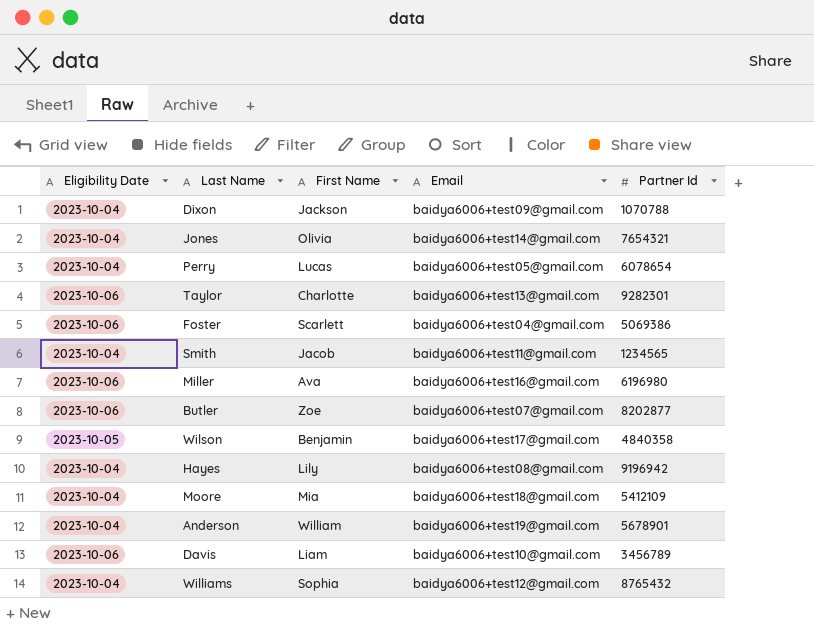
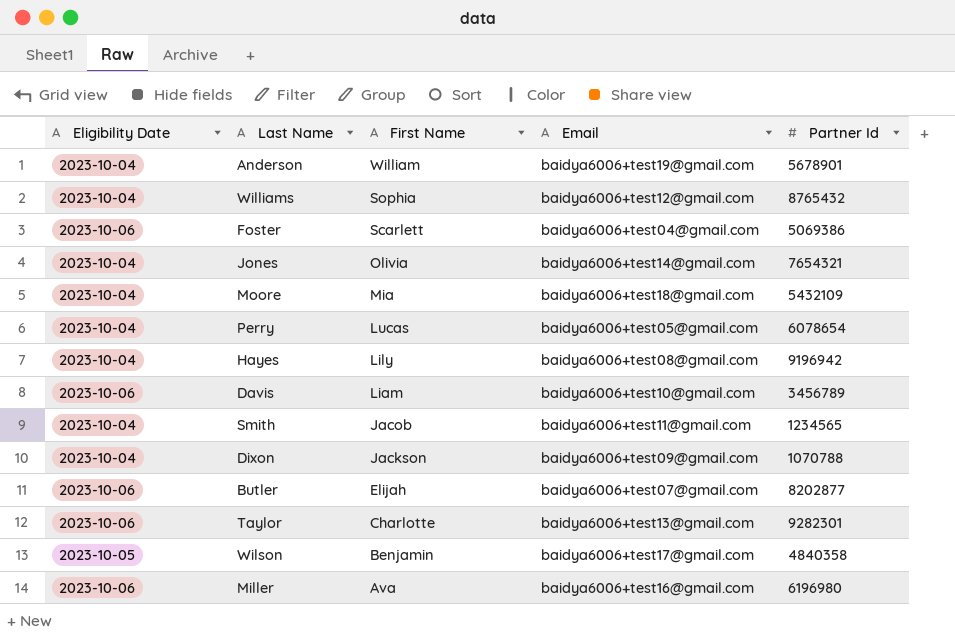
row order: none -> First Name descending
Moore | Partner Id: 5412109 -> 5432109
Butler | First Name: Zoe -> Elijah

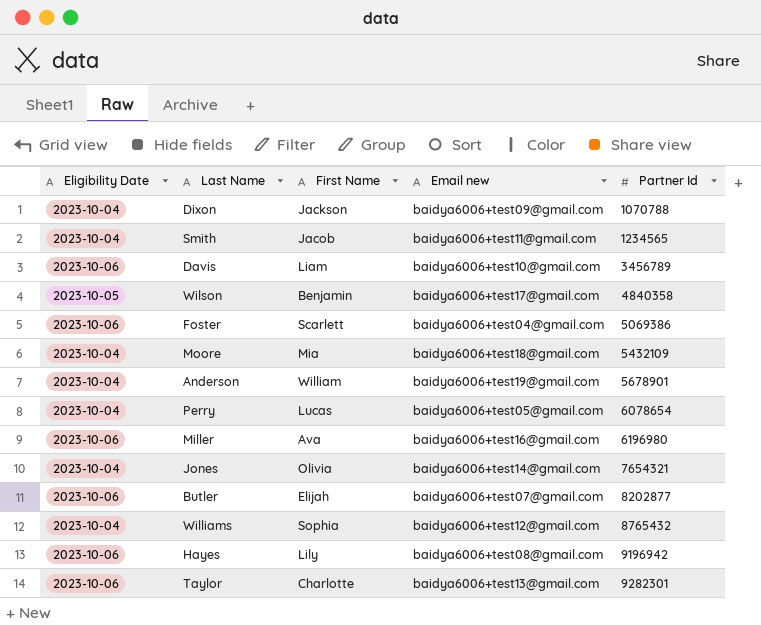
row order: First Name descending -> Partner Id ascending
column name: Email -> Email new
Hayes | Eligibility Date: 2023-10-04 -> 2023-10-06

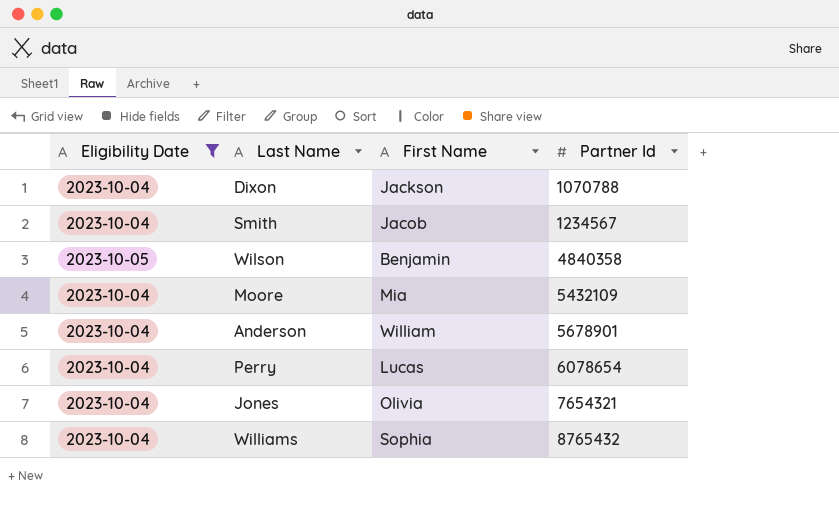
filter: none -> Eligibility Date != 2023-10-06
column Email new | position: 4 -> none
Smith | Partner Id: 1234565 -> 1234567

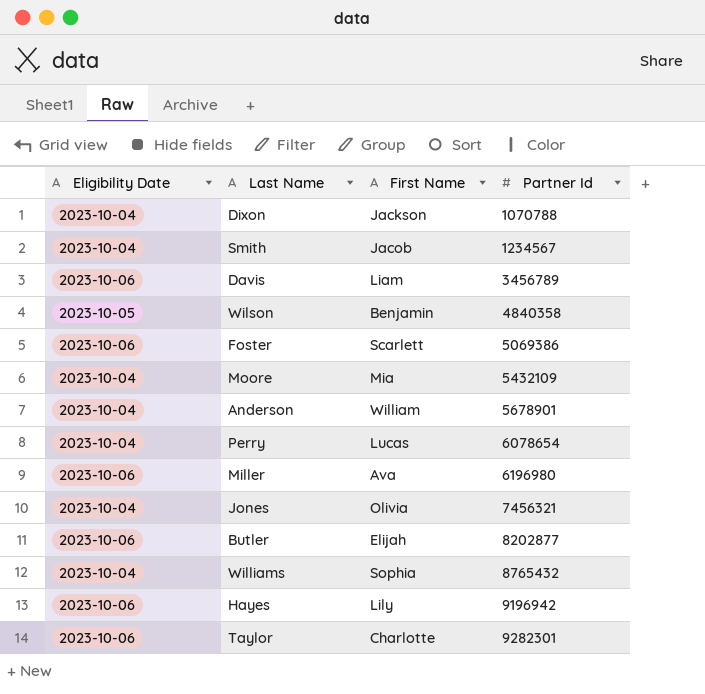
filter: Eligibility Date != 2023-10-06 -> none
Jones | Partner Id: 7654321 -> 7456321

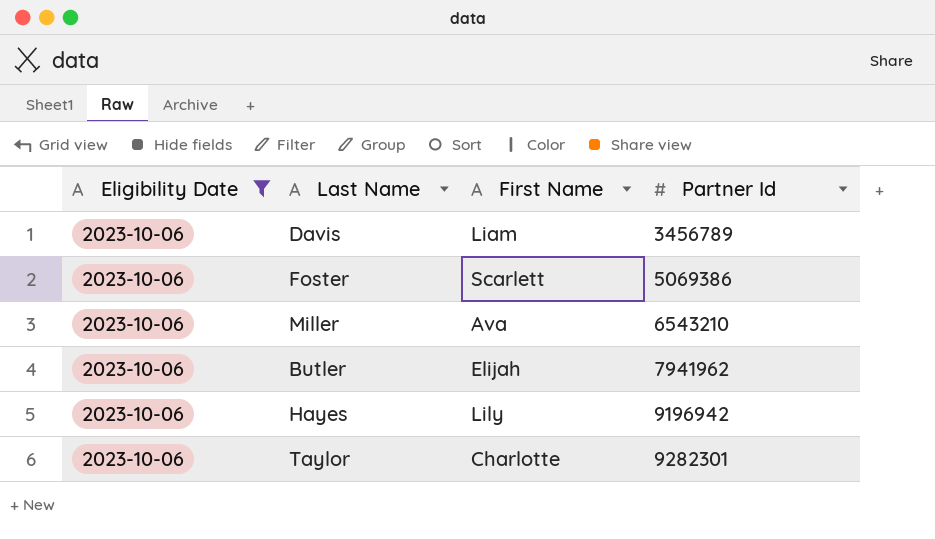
filter: none -> Eligibility Date = 2023-10-06
Miller | Partner Id: 6196980 -> 6543210
Butler | Partner Id: 8202877 -> 7941962

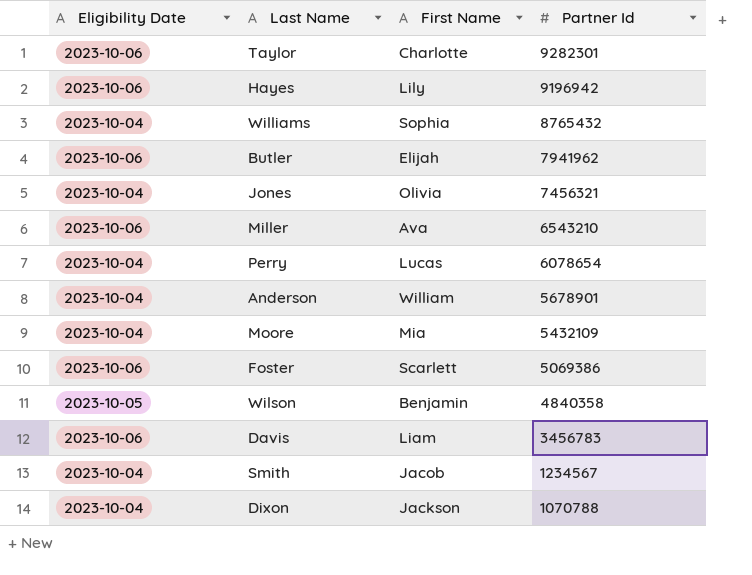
filter: Eligibility Date = 2023-10-06 -> none
row order: Partner Id ascending -> Partner Id descending
Davis | Partner Id: 3456789 -> 3456783

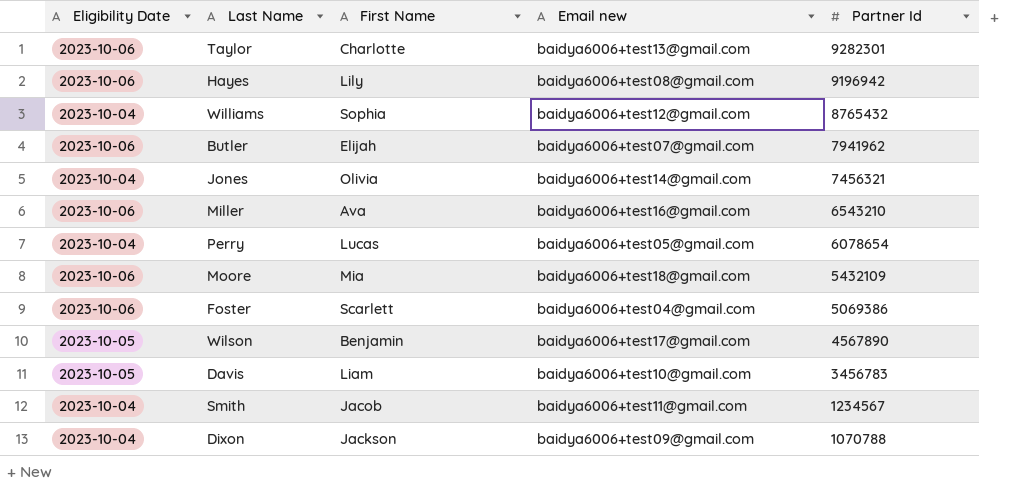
column Email new | position: none -> 4
row Anderson: 2023-10-04 | William | 5678901 -> none
Moore | Eligibility Date: 2023-10-04 -> 2023-10-06
Wilson | Partner Id: 4840358 -> 4567890
Davis | Eligibility Date: 2023-10-06 -> 2023-10-05

